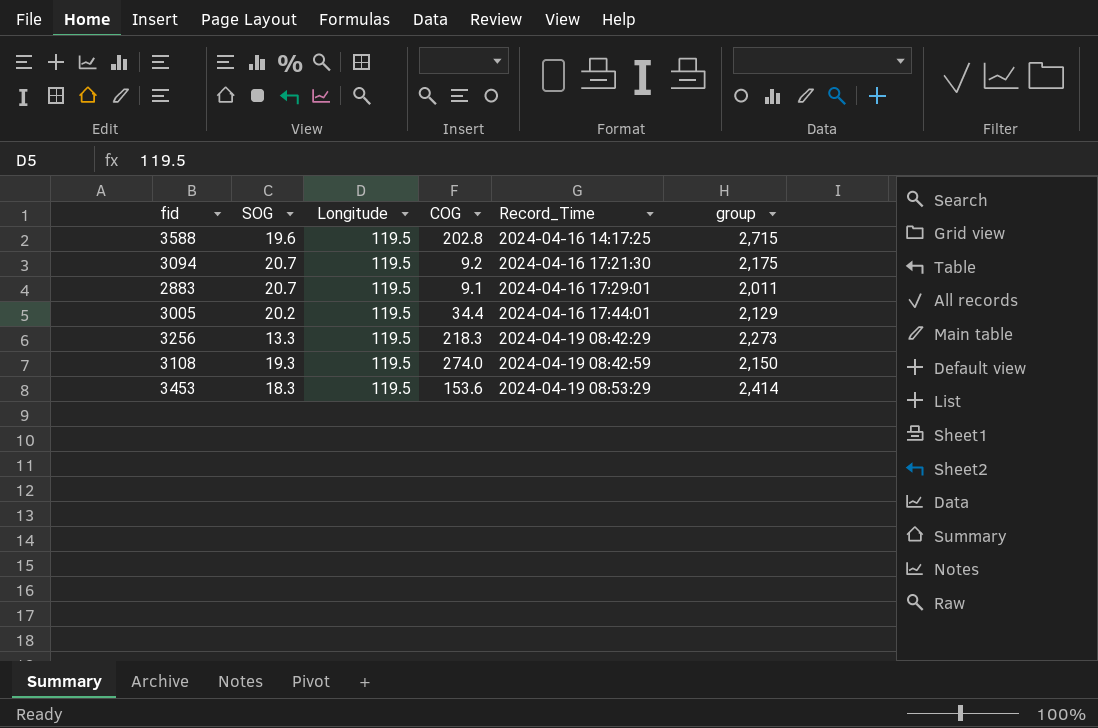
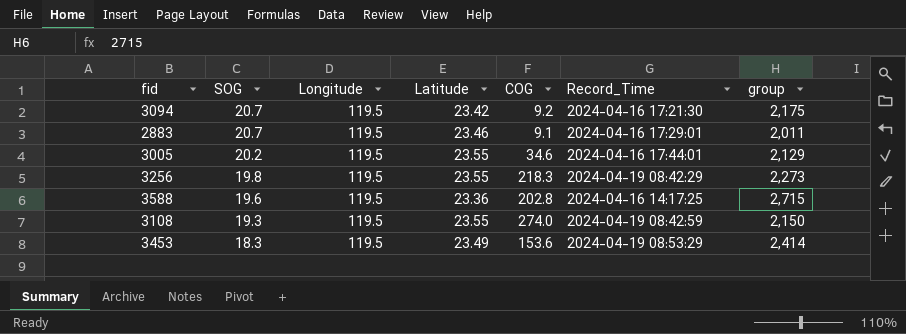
row order: Record_Time ascending -> SOG descending
column Latitude | position: none -> 4
3005 | COG: 34.4 -> 34.6
3256 | SOG: 13.3 -> 19.8

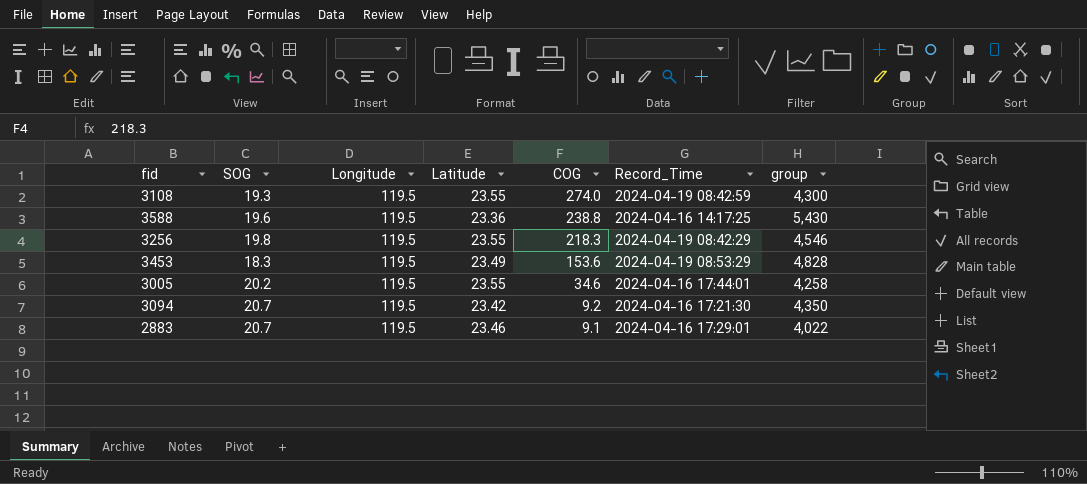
row order: SOG descending -> COG descending
3108 | group: 2,150 -> 4,300
3588 | COG: 202.8 -> 238.8
3588 | group: 2,715 -> 5,430
3256 | group: 2,273 -> 4,546
3453 | group: 2,414 -> 4,828
3005 | group: 2,129 -> 4,258
3094 | group: 2,175 -> 4,350
2883 | group: 2,011 -> 4,022

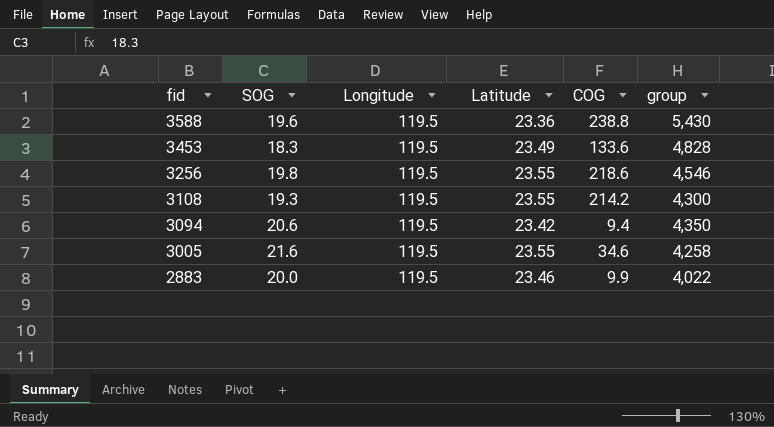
row order: COG descending -> fid descending
column Record_Time | position: 6 -> none
3453 | COG: 153.6 -> 133.6
3256 | COG: 218.3 -> 218.6
3108 | COG: 274.0 -> 214.2
3094 | SOG: 20.7 -> 20.6
3094 | COG: 9.2 -> 9.4
3005 | SOG: 20.2 -> 21.6
2883 | SOG: 20.7 -> 20.0
2883 | COG: 9.1 -> 9.9

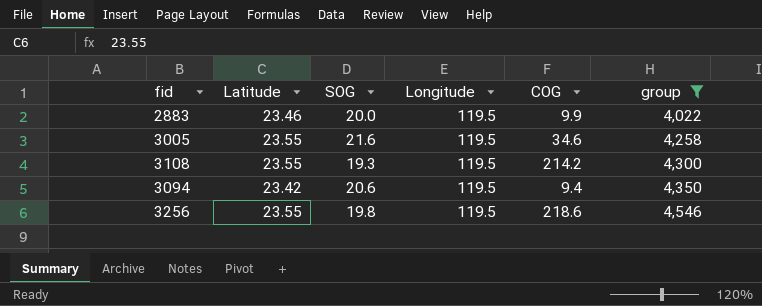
filter: none -> group <= 4,546
row order: fid descending -> group ascending
column Latitude | position: 4 -> 2

